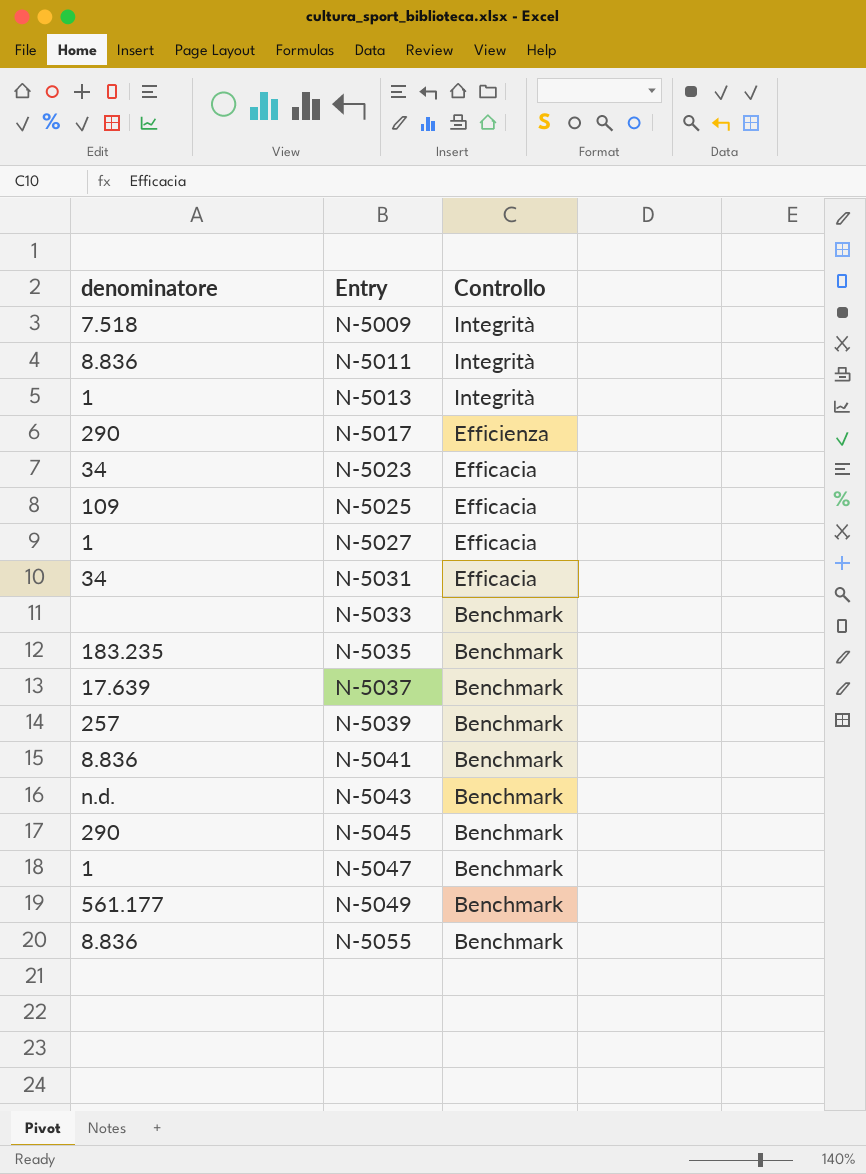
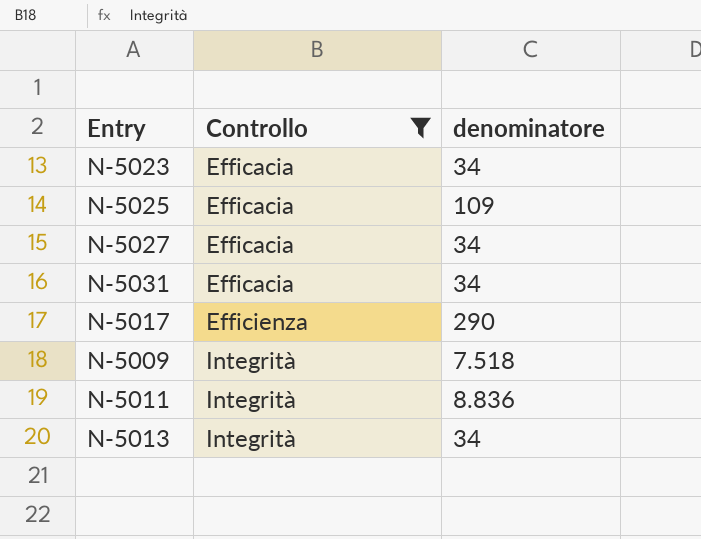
filter: none -> Controllo != Benchmark
row order: Entry ascending -> Controllo ascending
column denominatore | position: 1 -> 3
N-5027 | denominatore: 1 -> 34
N-5013 | denominatore: 1 -> 34

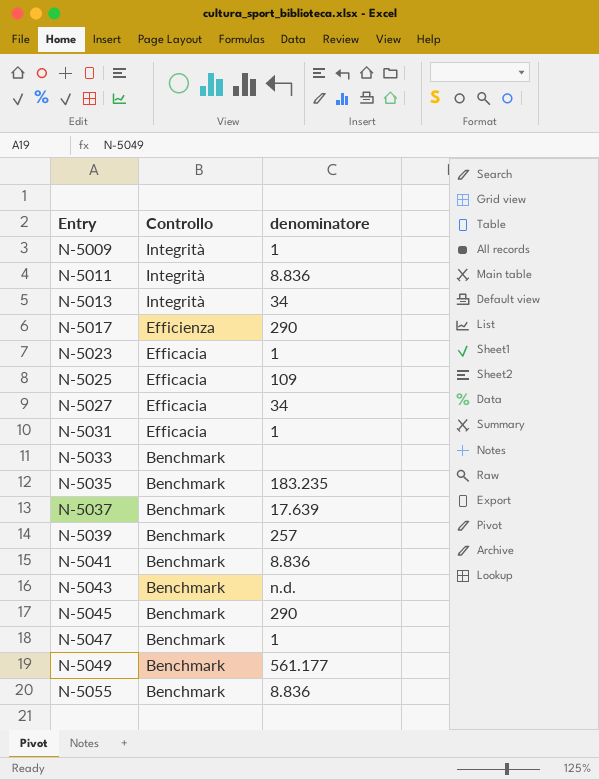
filter: Controllo != Benchmark -> none
row order: Controllo ascending -> Entry ascending
N-5009 | denominatore: 7.518 -> 1
N-5023 | denominatore: 34 -> 1
N-5031 | denominatore: 34 -> 1

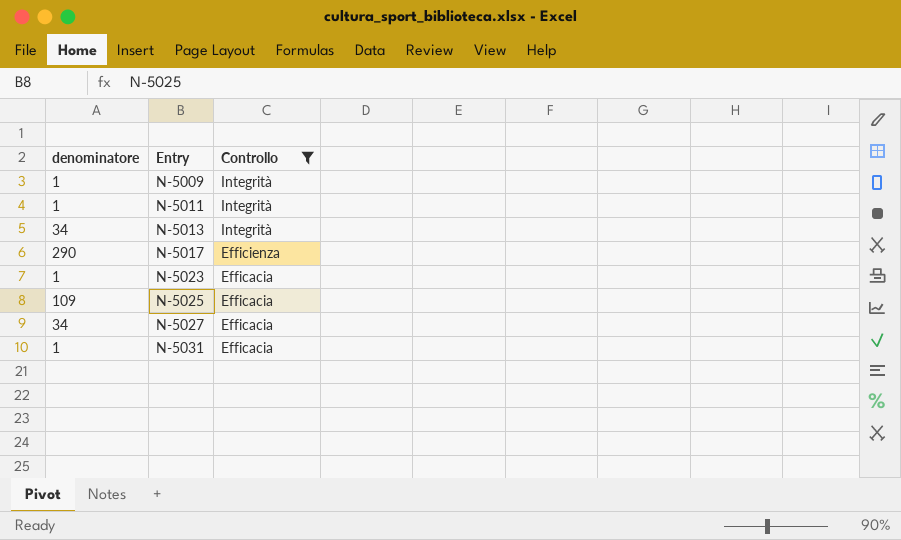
filter: none -> Controllo != Benchmark
column denominatore | position: 3 -> 1
N-5011 | denominatore: 8.836 -> 1

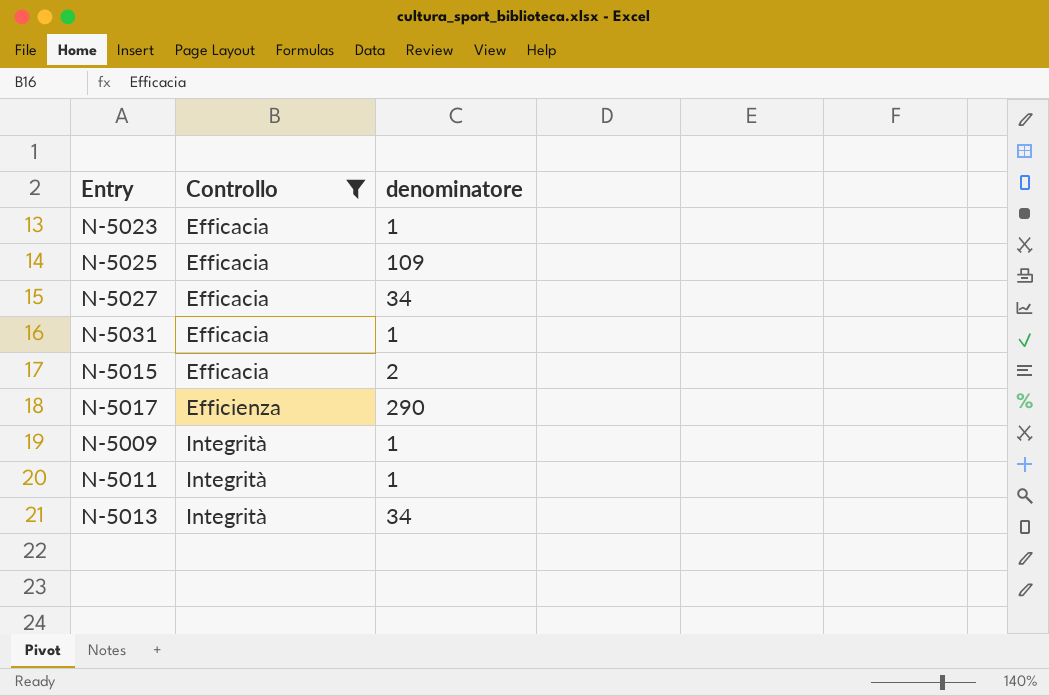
row order: Entry ascending -> Controllo ascending
column denominatore | position: 1 -> 3
row N-5015: none -> Efficacia | 2

